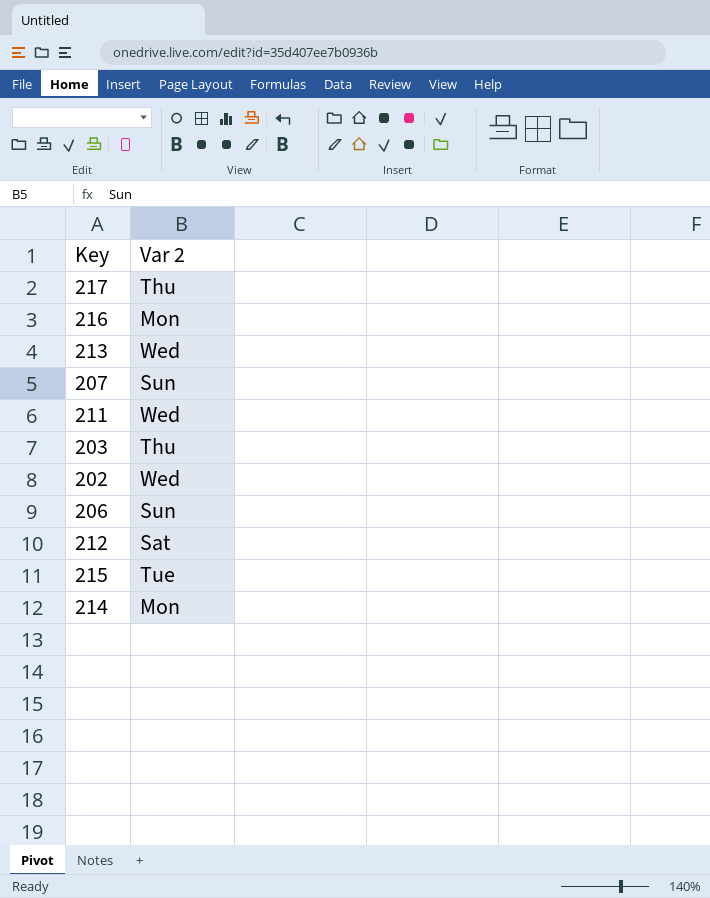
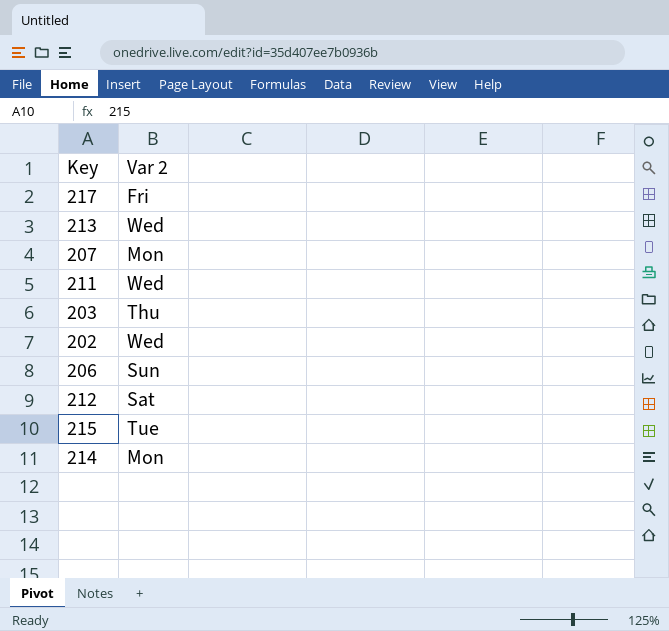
row 216: Mon -> none
217 | Var 2: Thu -> Fri
207 | Var 2: Sun -> Mon

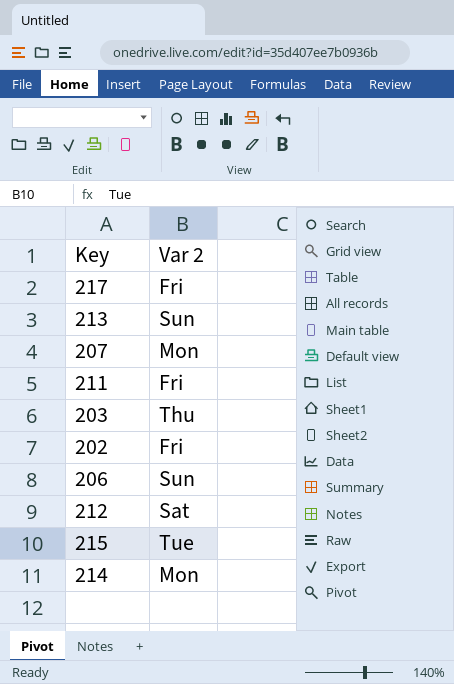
213 | Var 2: Wed -> Sun
211 | Var 2: Wed -> Fri
202 | Var 2: Wed -> Fri

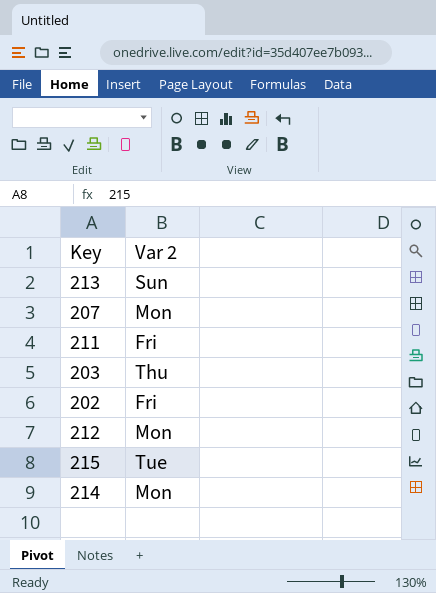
row 217: Fri -> none
row 206: Sun -> none
212 | Var 2: Sat -> Mon

